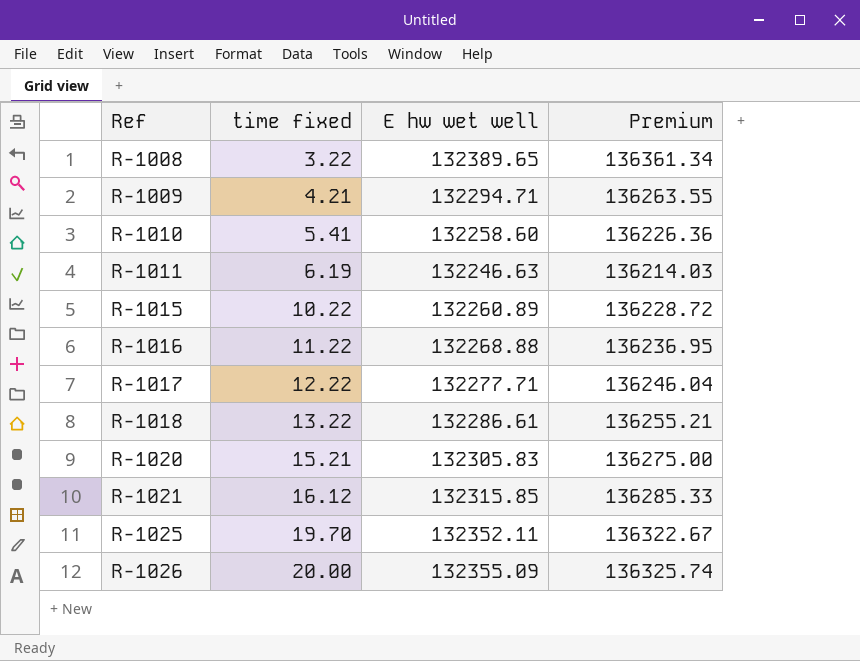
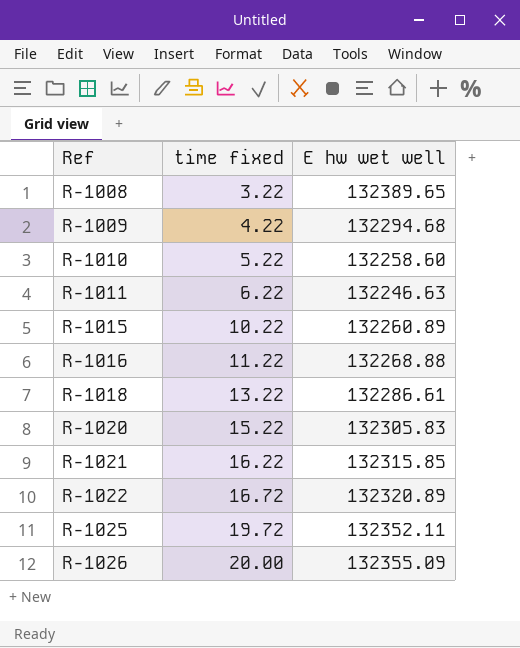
column Premium | formula: [E hw wet well] * 1.03 -> none
row R-1017: 12.22 | 132277.71 | 136246.04 -> none
R-1009 | time fixed: 4.21 -> 4.22
R-1009 | E hw wet well: 132294.71 -> 132294.68
R-1010 | time fixed: 5.41 -> 5.22
R-1011 | time fixed: 6.19 -> 6.22
R-1020 | time fixed: 15.21 -> 15.22
R-1021 | time fixed: 16.12 -> 16.22
row R-1022: none -> 16.72 | 132320.89
R-1025 | time fixed: 19.70 -> 19.72

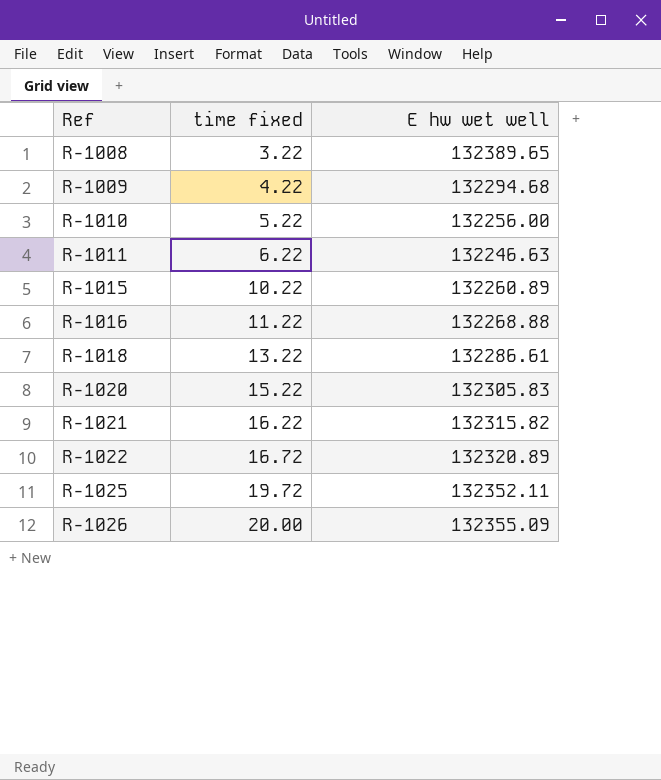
R-1010 | E hw wet well: 132258.60 -> 132256.00
R-1021 | E hw wet well: 132315.85 -> 132315.82

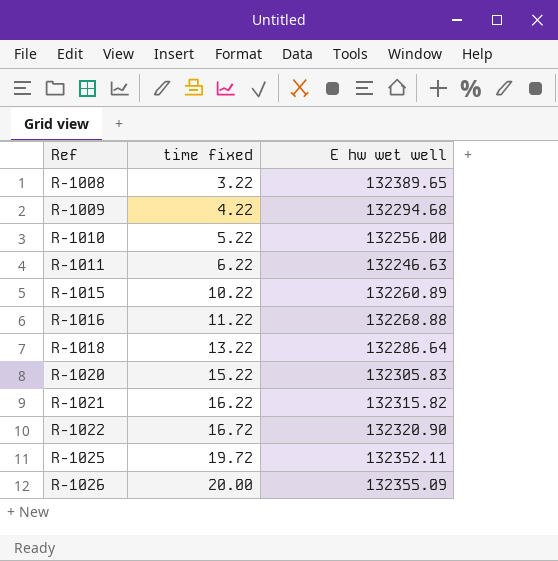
R-1018 | E hw wet well: 132286.61 -> 132286.64
R-1022 | E hw wet well: 132320.89 -> 132320.90

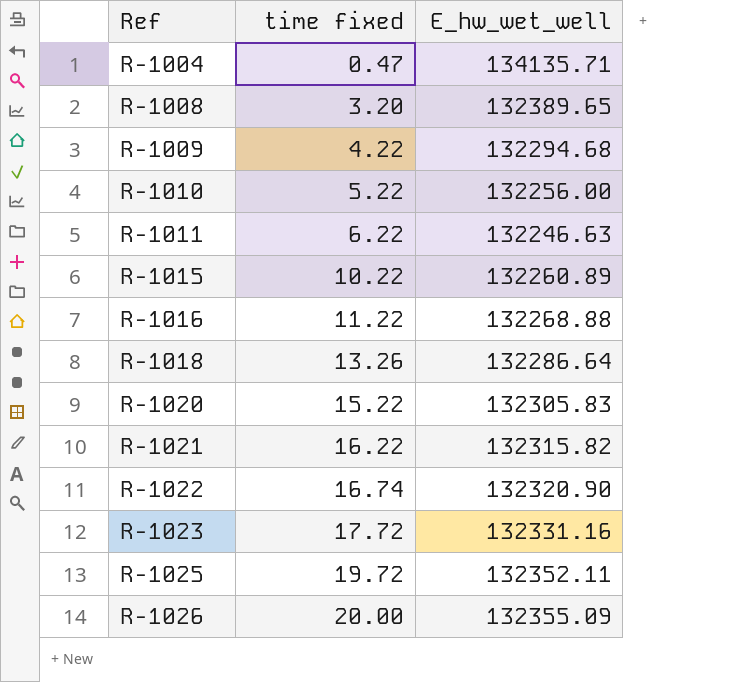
column name: E hw wet well -> E_hw_wet_well
row R-1004: none -> 0.47 | 134135.71
R-1008 | time fixed: 3.22 -> 3.20
R-1018 | time fixed: 13.22 -> 13.26
R-1022 | time fixed: 16.72 -> 16.74
row R-1023: none -> 17.72 | 132331.16

